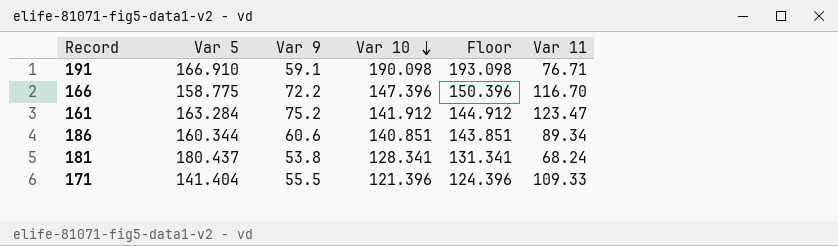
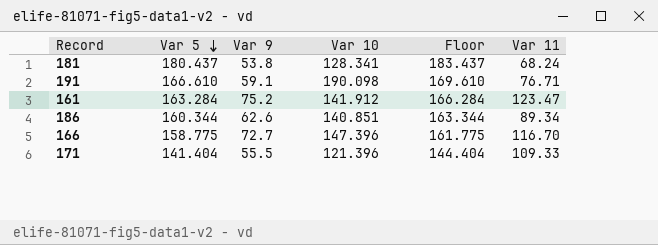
row order: Var 10 descending -> Var 5 descending
column Floor | formula: [Var 10] + 3 -> [Var 5] + 3
191 | Var 5: 166.910 -> 166.610
186 | Var 9: 60.6 -> 62.6
166 | Var 9: 72.2 -> 72.7

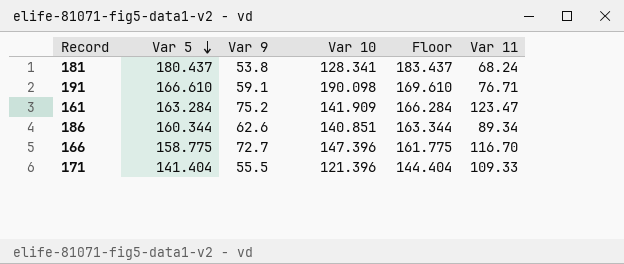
161 | Var 10: 141.912 -> 141.909

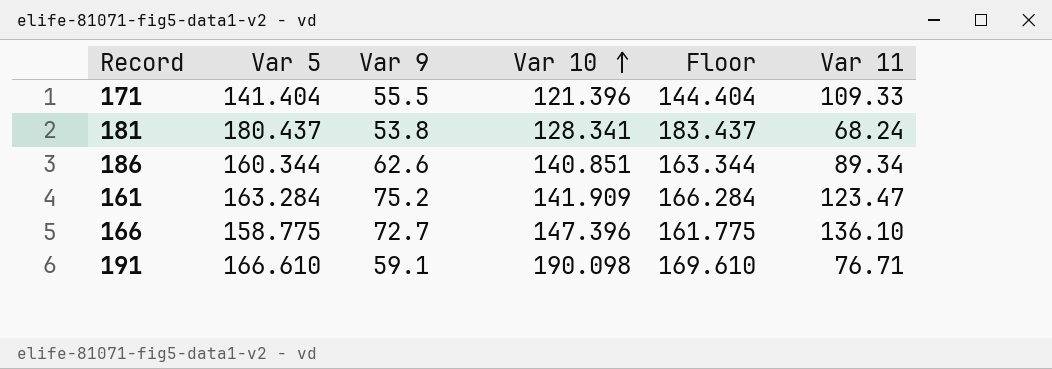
row order: Var 5 descending -> Var 10 ascending
166 | Var 11: 116.70 -> 136.10

